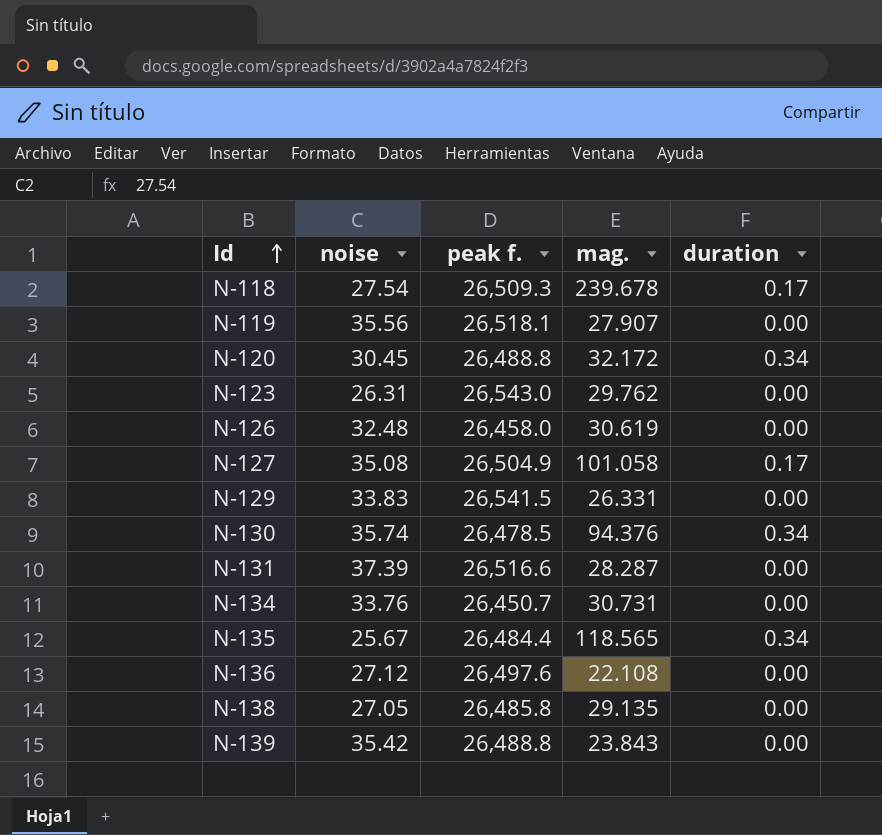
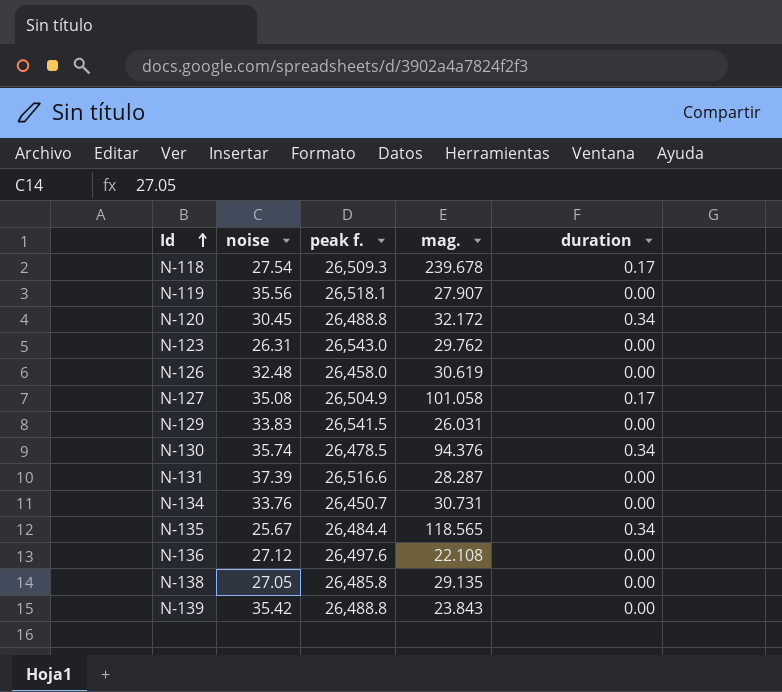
N-129 | mag.: 26.331 -> 26.031

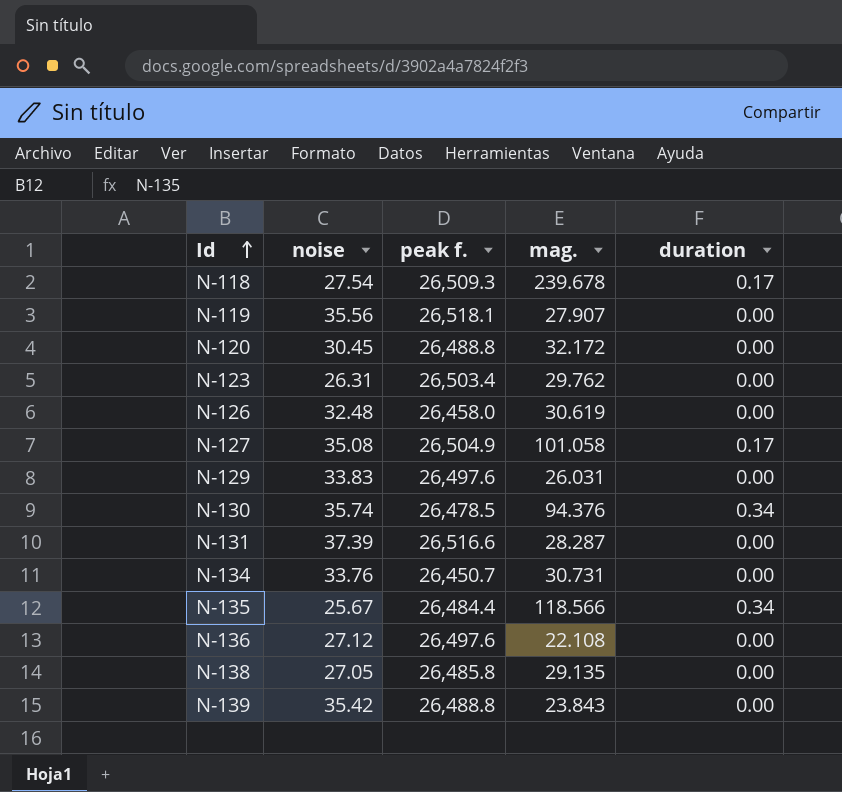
N-120 | duration: 0.34 -> 0.00
N-123 | peak f.: 26,543.0 -> 26,503.4
N-129 | peak f.: 26,541.5 -> 26,497.6
N-135 | mag.: 118.565 -> 118.566

